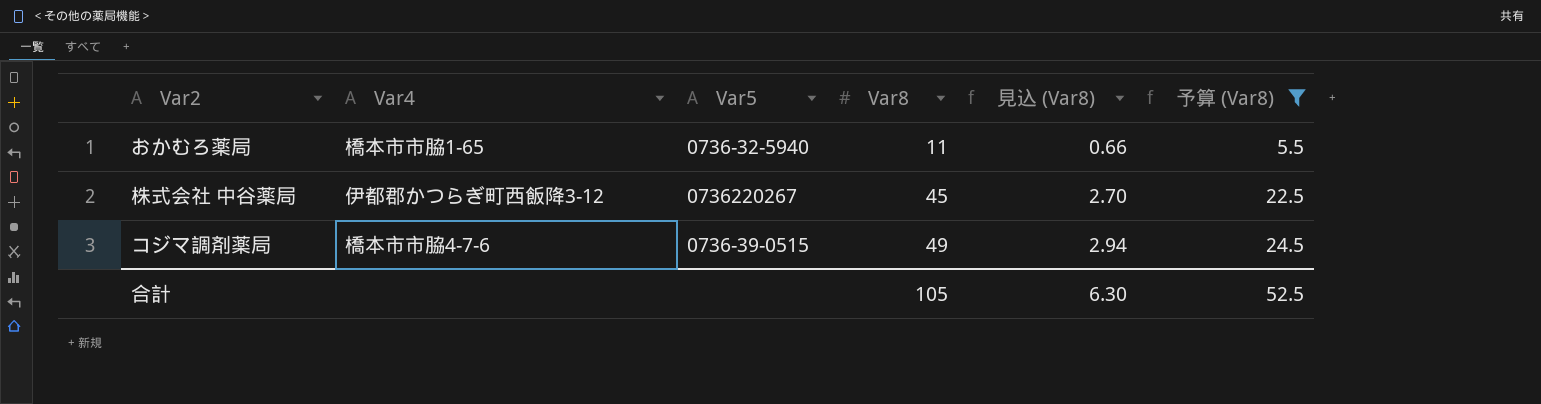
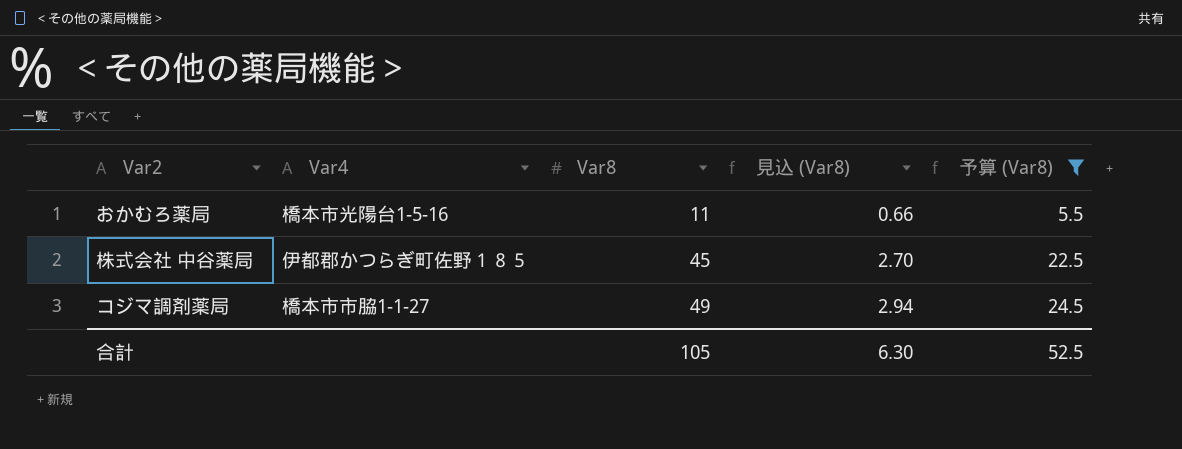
column Var5 | position: 3 -> none
おかむろ薬局 | Var4: 橋本市市脇1-65 -> 橋本市光陽台1-5-16
株式会社 中谷薬局 | Var4: 伊都郡かつらぎ町西飯降3-12 -> 伊都郡かつらぎ町佐野１８５
コジマ調剤薬局 | Var4: 橋本市市脇4-7-6 -> 橋本市市脇1-1-27

